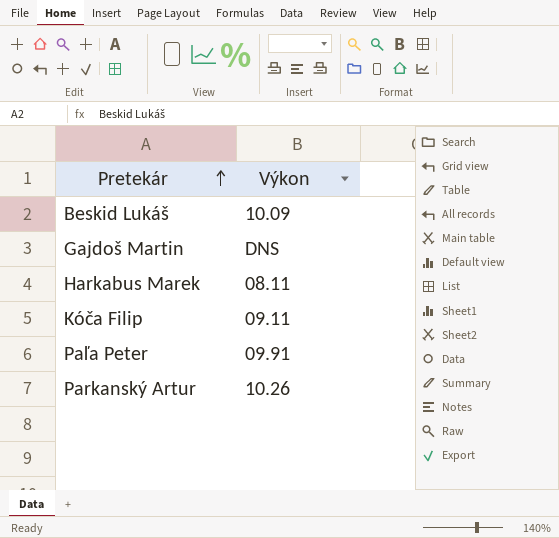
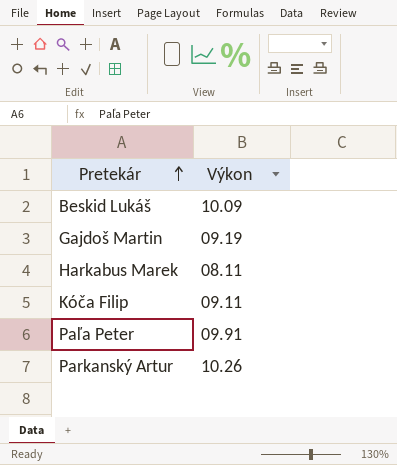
Gajdoš Martin | Výkon: DNS -> 09.19

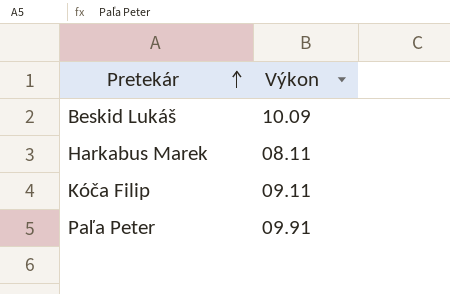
row Gajdoš Martin: 09.19 -> none
row Parkanský Artur: 10.26 -> none

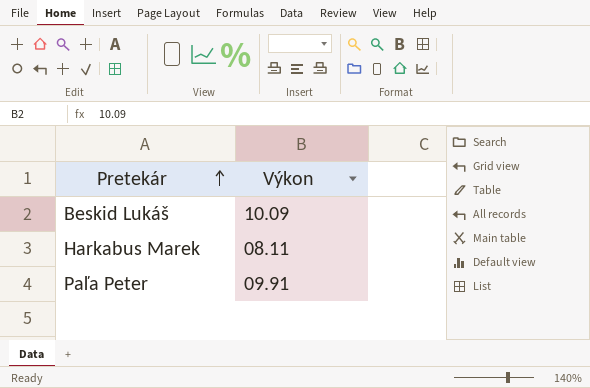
row Kóča Filip: 09.11 -> none

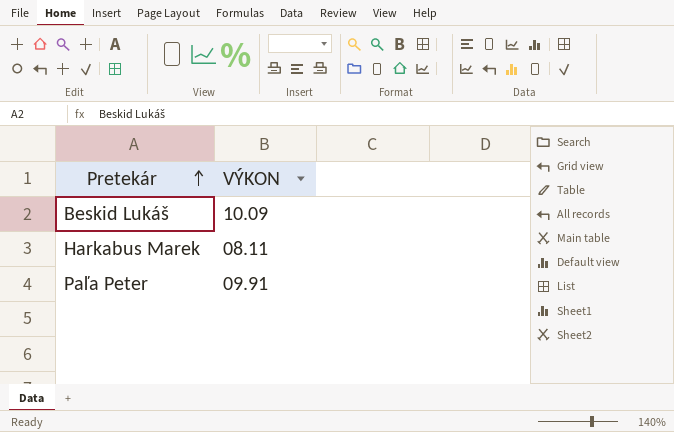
column name: Výkon -> VÝKON

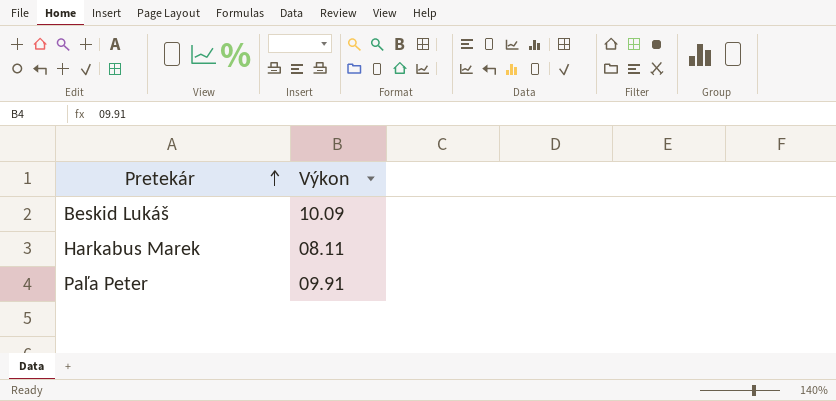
column name: VÝKON -> Výkon

